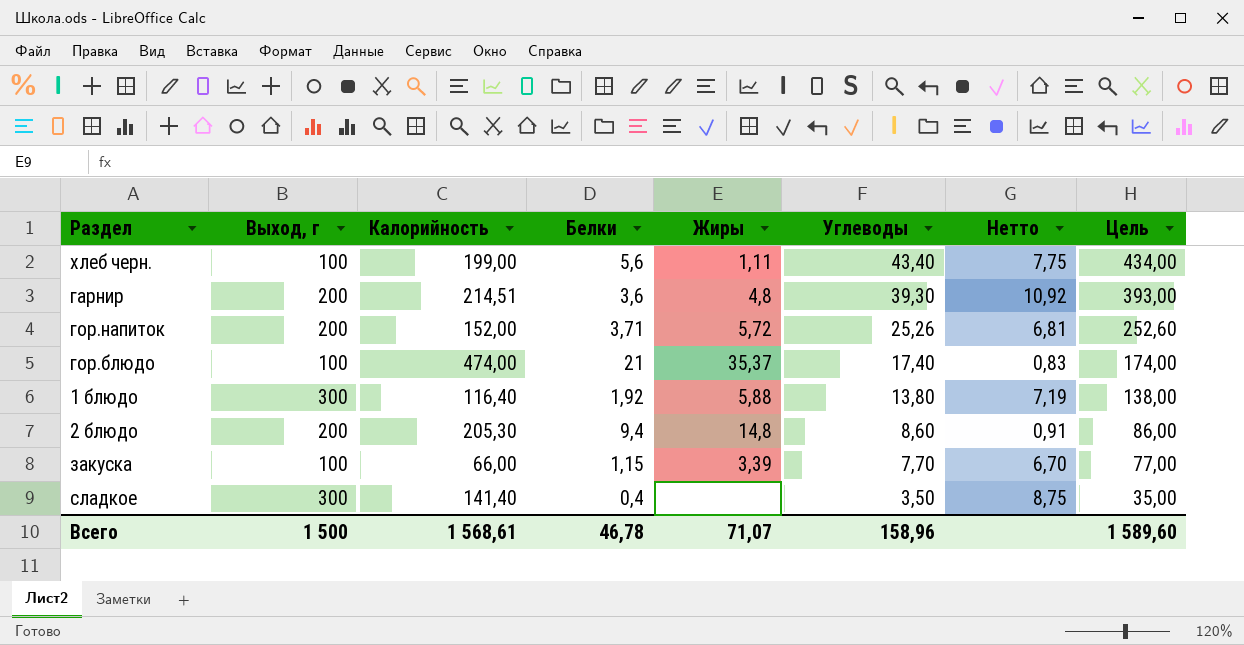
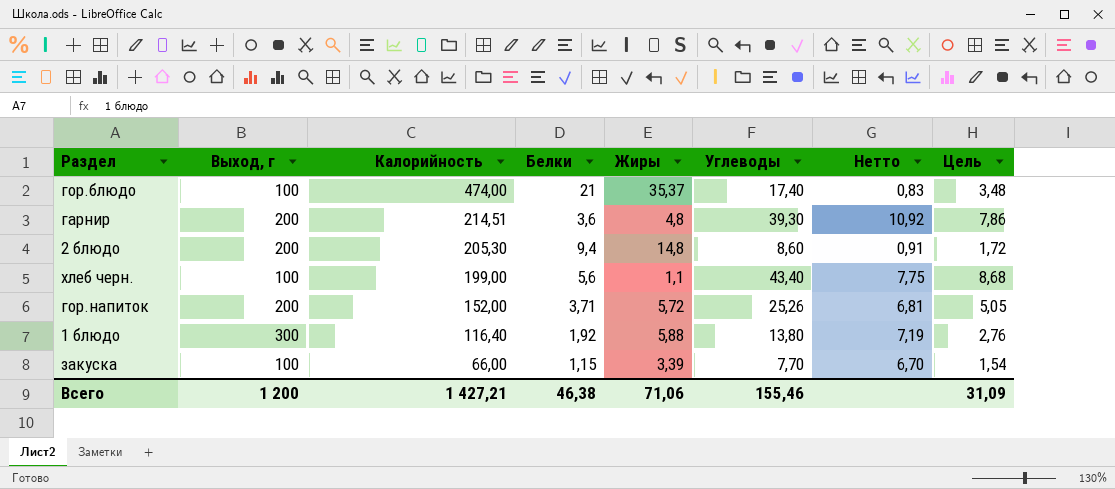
row order: Углеводы descending -> Калорийность descending
column Цель | formula: [Углеводы] * 10 -> [Углеводы] * 0,2
row сладкое: 300 | 141,40 | 0,4 | none | 3,50 | 8,75 | 35,00 -> none
хлеб черн. | Жиры: 1,11 -> 1,1
Всего | Выход, г: 1 500 -> 1 200
Всего | Калорийность: 1 568,61 -> 1 427,21
Всего | Белки: 46,78 -> 46,38
Всего | Жиры: 71,07 -> 71,06
Всего | Углеводы: 158,96 -> 155,46
Всего | Цель: 1 589,60 -> 31,09

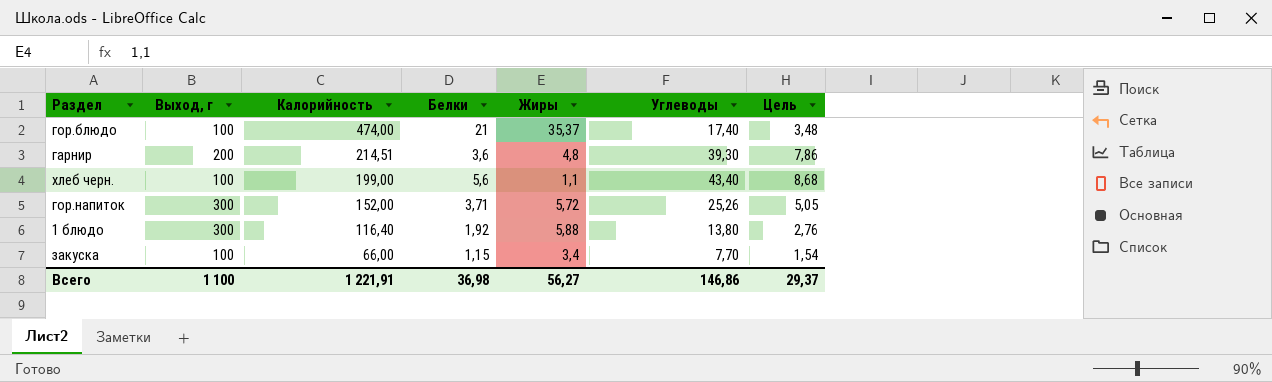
column Нетто | formula: [Углеводы] / [Белки] -> none
row 2 блюдо: 200 | 205,30 | 9,4 | 14,8 | 8,60 | 0,91 | 1,72 -> none
гор.напиток | Выход, г: 200 -> 300
закуска | Жиры: 3,39 -> 3,4
Всего | Выход, г: 1 200 -> 1 100
Всего | Калорийность: 1 427,21 -> 1 221,91
Всего | Белки: 46,38 -> 36,98
Всего | Жиры: 71,06 -> 56,27
Всего | Углеводы: 155,46 -> 146,86
Всего | Цель: 31,09 -> 29,37

